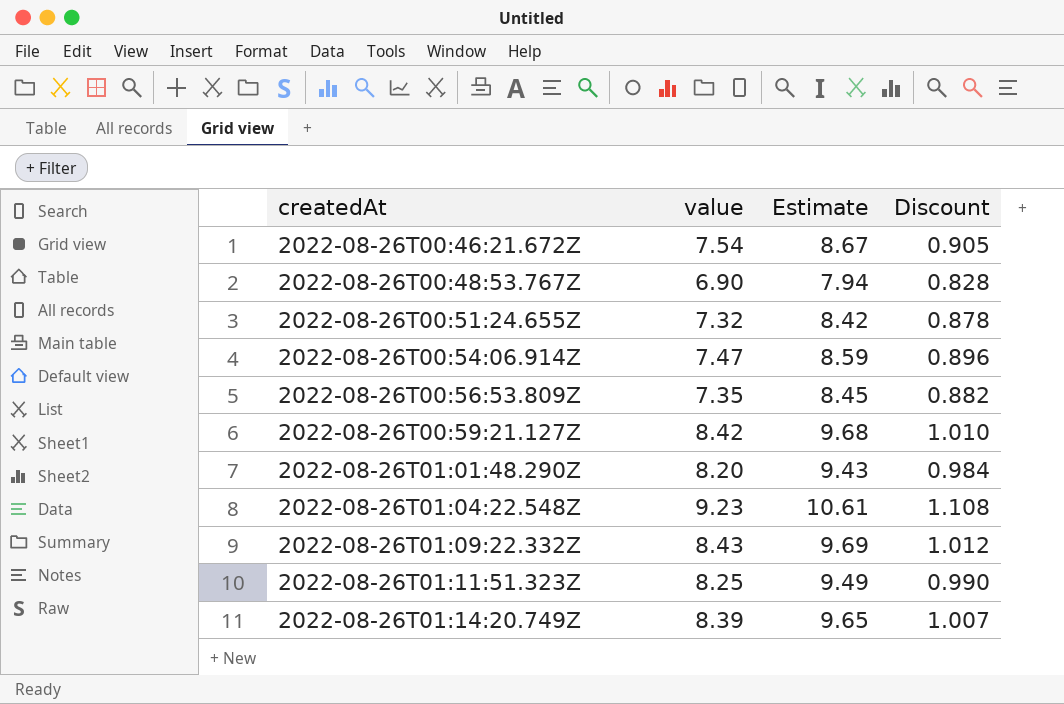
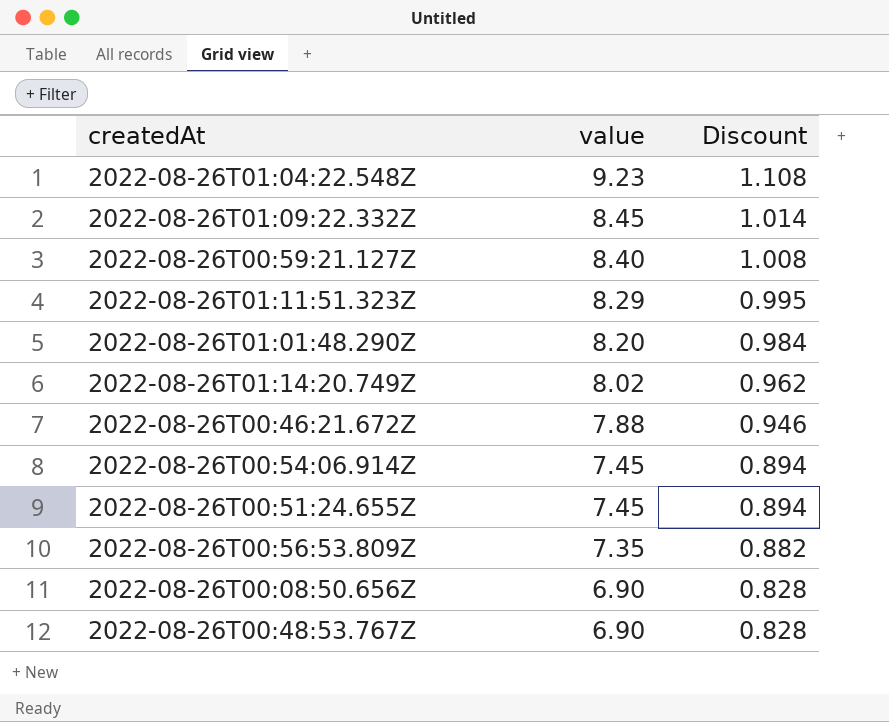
row order: createdAt ascending -> value descending
column Estimate | formula: [value] * 1.15 -> none
2022-08-26T01:09:22.332Z | value: 8.43 -> 8.45
2022-08-26T01:09:22.332Z | Discount: 1.012 -> 1.014
2022-08-26T00:59:21.127Z | value: 8.42 -> 8.40
2022-08-26T00:59:21.127Z | Discount: 1.010 -> 1.008
2022-08-26T01:11:51.323Z | value: 8.25 -> 8.29
2022-08-26T01:11:51.323Z | Discount: 0.990 -> 0.995
2022-08-26T01:14:20.749Z | value: 8.39 -> 8.02
2022-08-26T01:14:20.749Z | Discount: 1.007 -> 0.962
2022-08-26T00:46:21.672Z | value: 7.54 -> 7.88
2022-08-26T00:46:21.672Z | Discount: 0.905 -> 0.946
2022-08-26T00:54:06.914Z | value: 7.47 -> 7.45
2022-08-26T00:54:06.914Z | Discount: 0.896 -> 0.894
2022-08-26T00:51:24.655Z | value: 7.32 -> 7.45
2022-08-26T00:51:24.655Z | Discount: 0.878 -> 0.894
row 2022-08-26T00:08:50.656Z: none -> 6.90 | 0.828

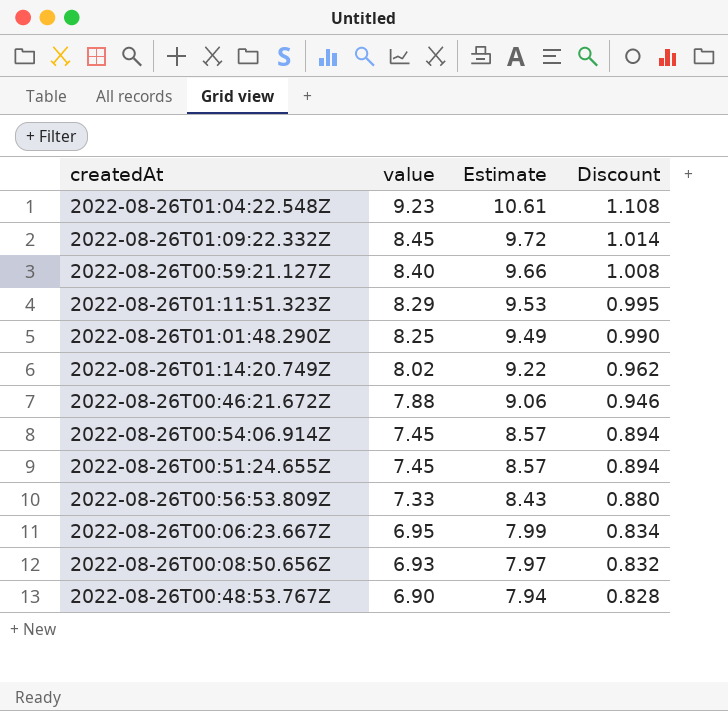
column Estimate | formula: none -> [value] * 1.15
2022-08-26T01:01:48.290Z | value: 8.20 -> 8.25
2022-08-26T01:01:48.290Z | Discount: 0.984 -> 0.990
2022-08-26T00:56:53.809Z | value: 7.35 -> 7.33
2022-08-26T00:56:53.809Z | Discount: 0.882 -> 0.880
row 2022-08-26T00:06:23.667Z: none -> 6.95 | 7.99 | 0.834
2022-08-26T00:08:50.656Z | value: 6.90 -> 6.93
2022-08-26T00:08:50.656Z | Discount: 0.828 -> 0.832

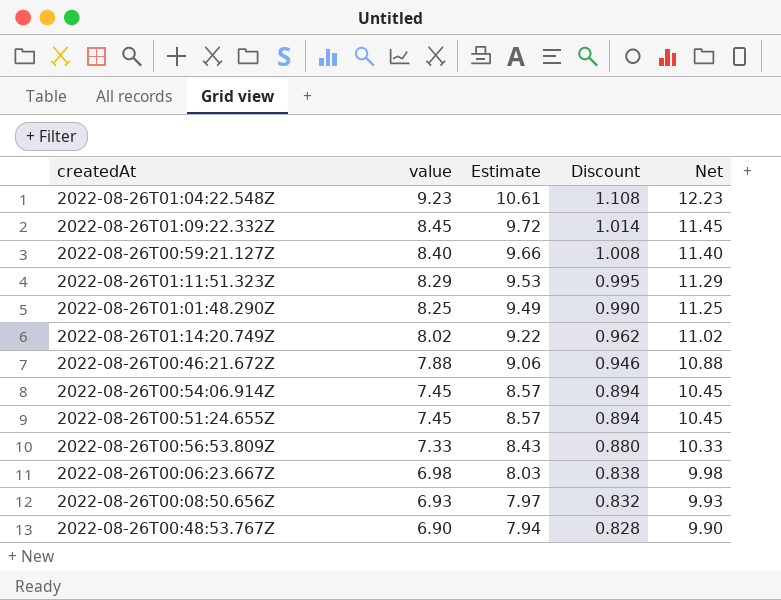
column Net | formula: none -> [value] + 3
2022-08-26T00:06:23.667Z | value: 6.95 -> 6.98
2022-08-26T00:06:23.667Z | Estimate: 7.99 -> 8.03
2022-08-26T00:06:23.667Z | Discount: 0.834 -> 0.838

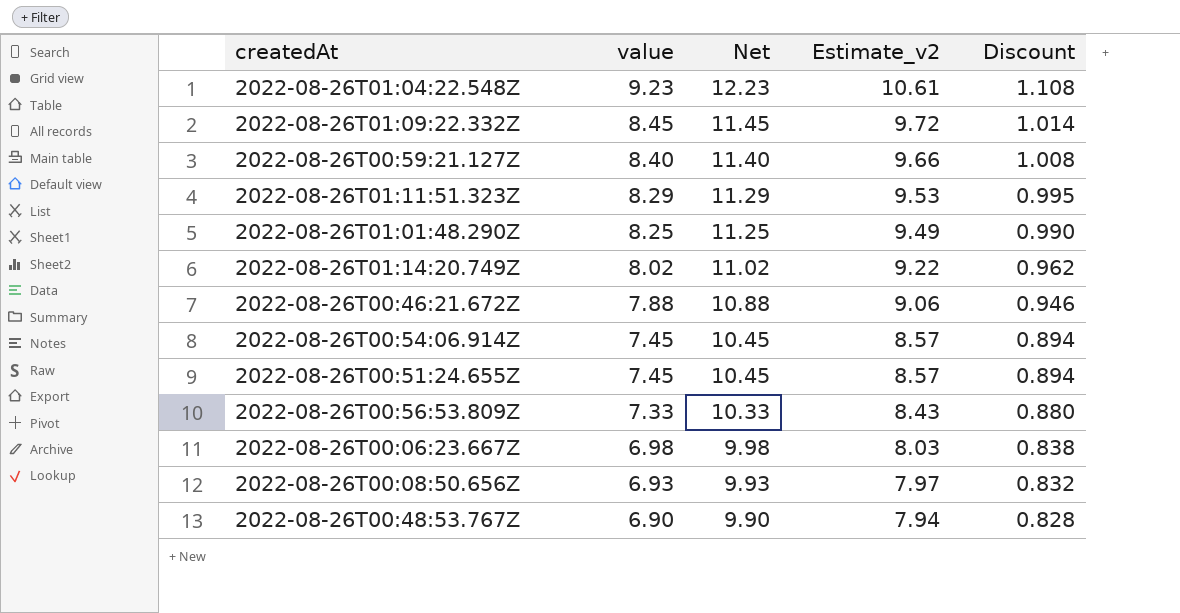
column Net | position: 5 -> 3
column name: Estimate -> Estimate_v2

